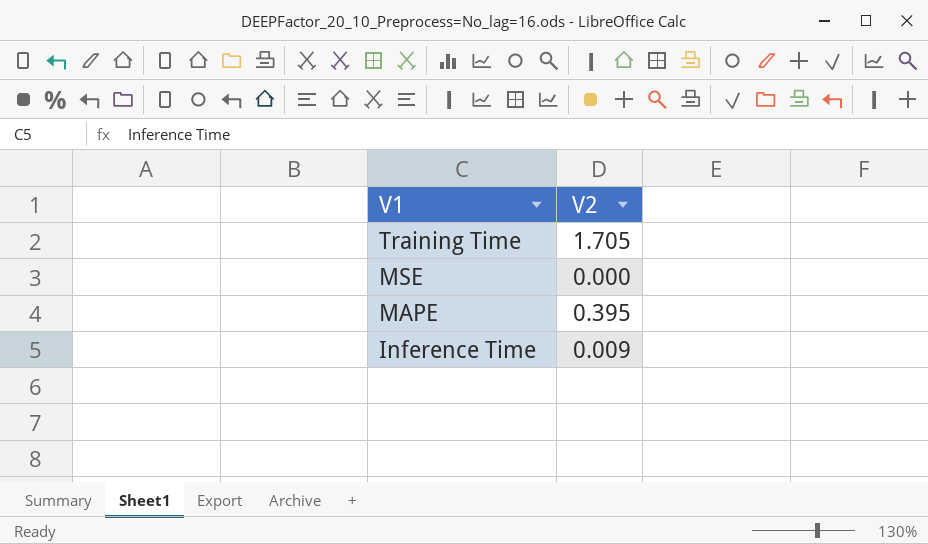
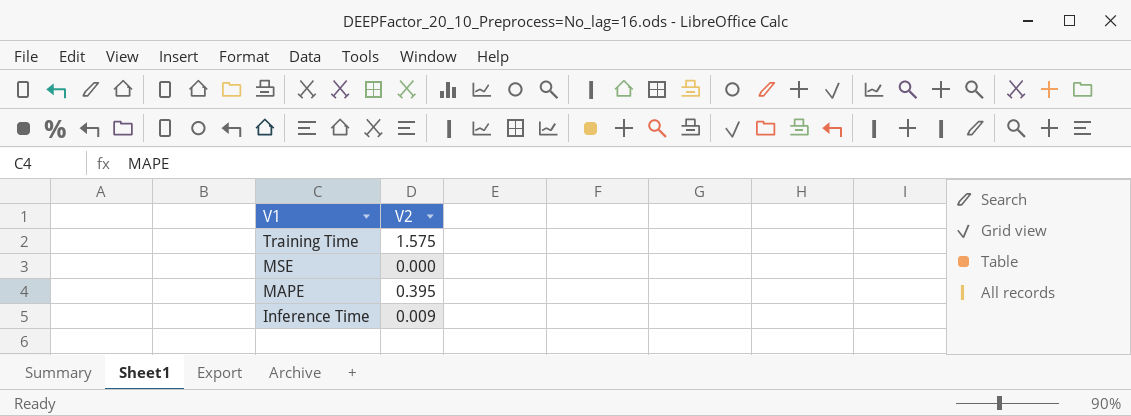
Training Time | V2: 1.705 -> 1.575

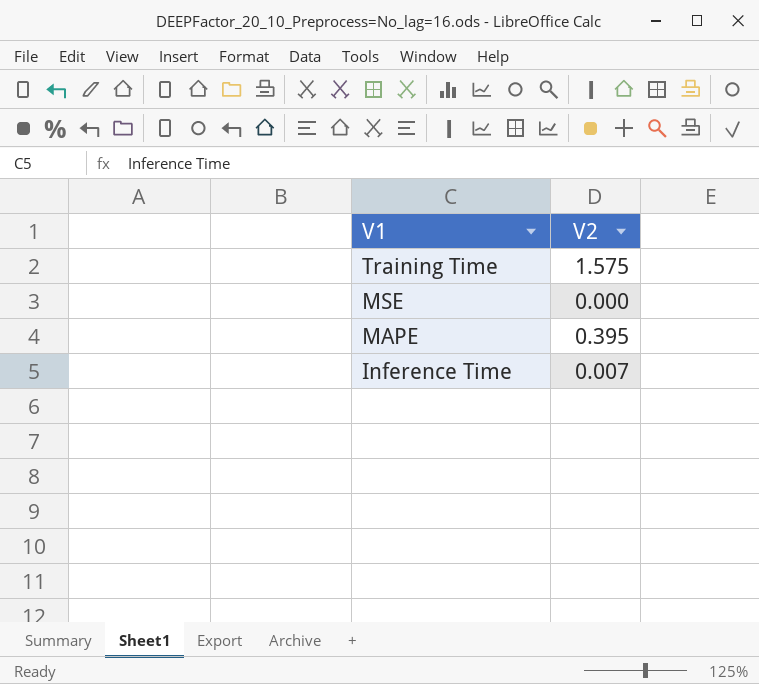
Inference Time | V2: 0.009 -> 0.007

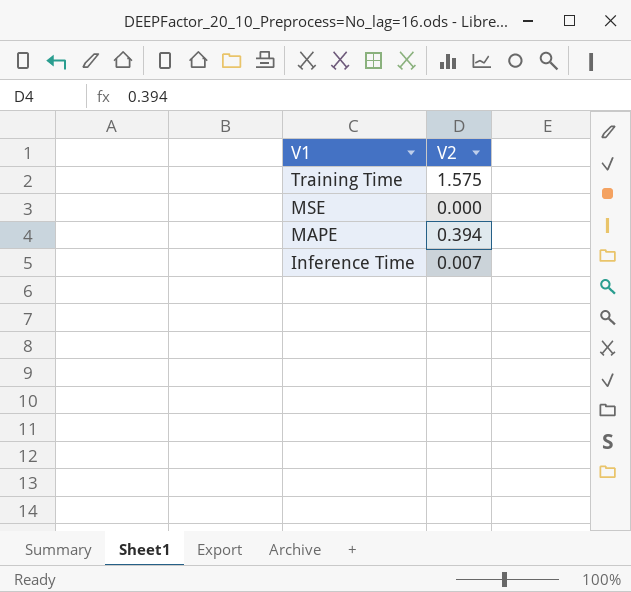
MAPE | V2: 0.395 -> 0.394

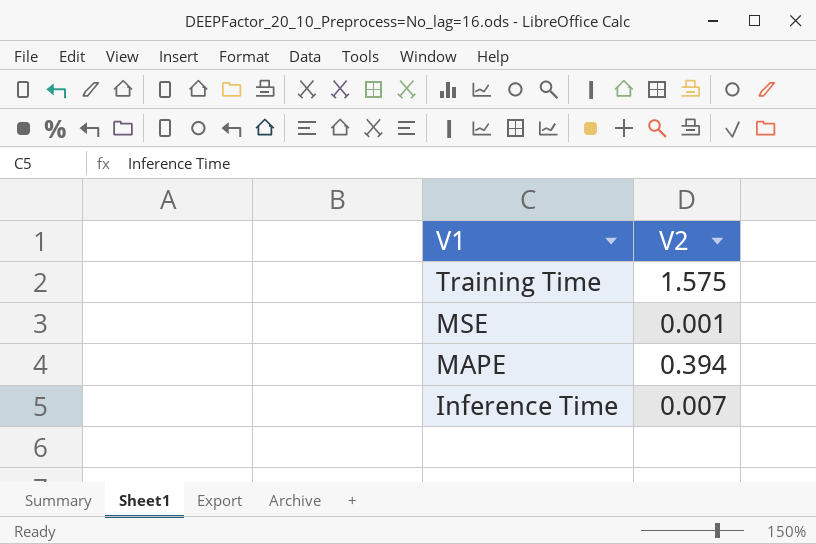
MSE | V2: 0.000 -> 0.001

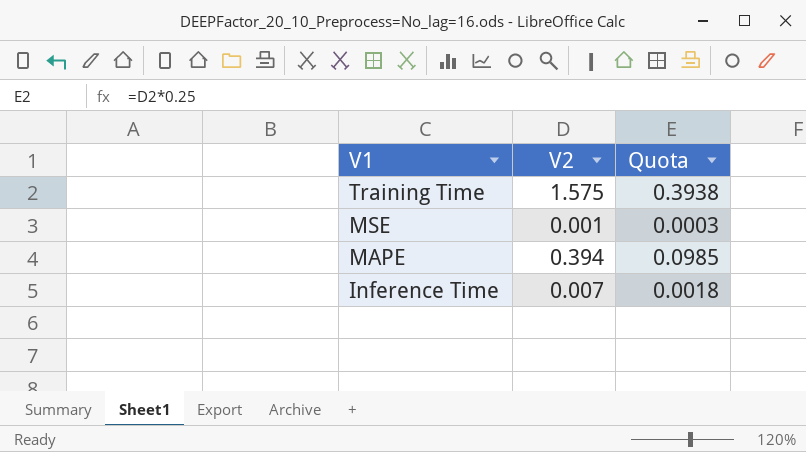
column Quota | formula: none -> [V2] * 0.25

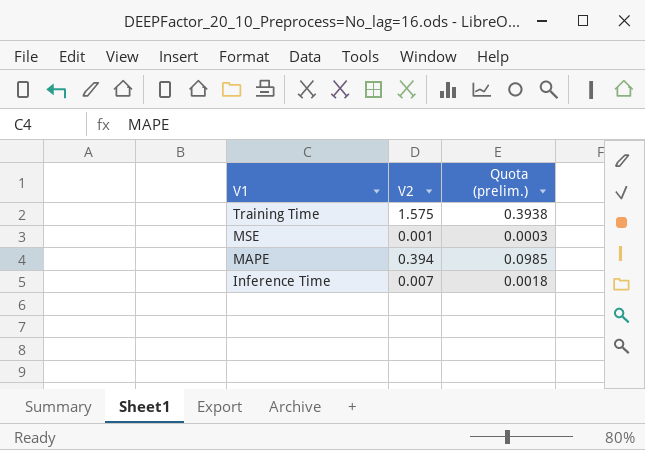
column name: Quota -> Quota (prelim.)

